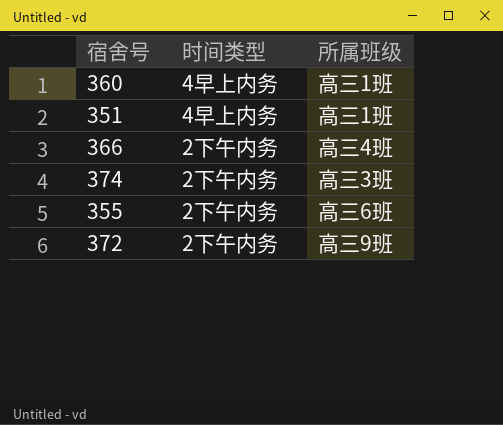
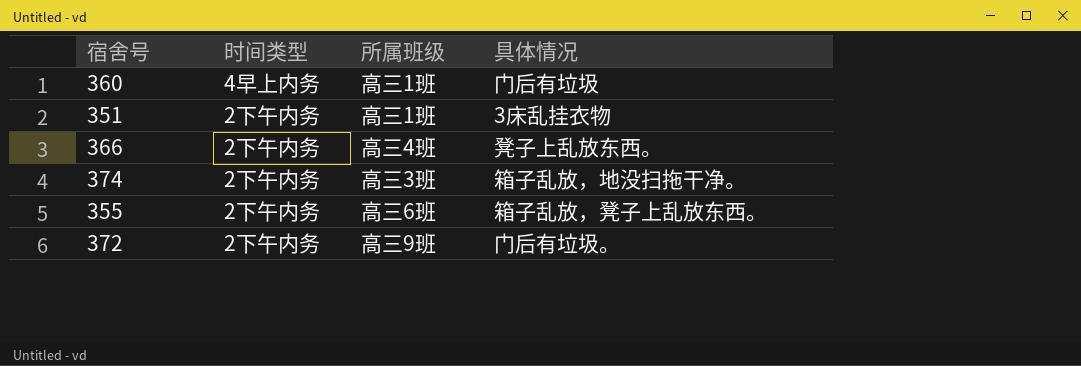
column 具体情况 | position: none -> 4
351 | 时间类型: 4早上内务 -> 2下午内务

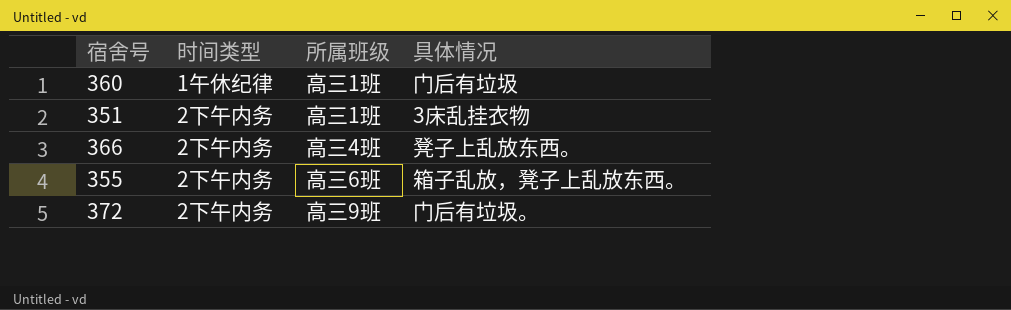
row 374: 2下午内务 | 高三3班 | 箱子乱放，地没扫拖干净。 -> none
360 | 时间类型: 4早上内务 -> 1午休纪律

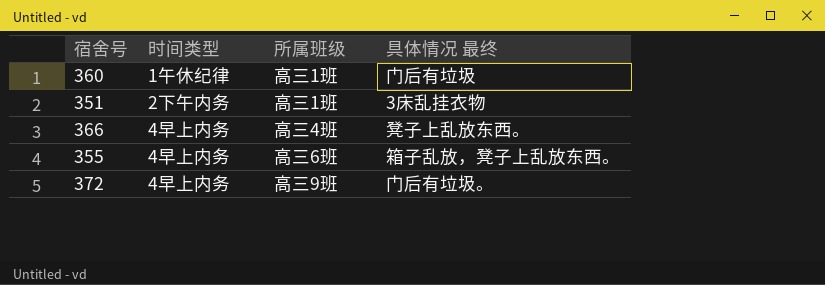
column name: 具体情况 -> 具体情况 最终
366 | 时间类型: 2下午内务 -> 4早上内务
355 | 时间类型: 2下午内务 -> 4早上内务
372 | 时间类型: 2下午内务 -> 4早上内务

